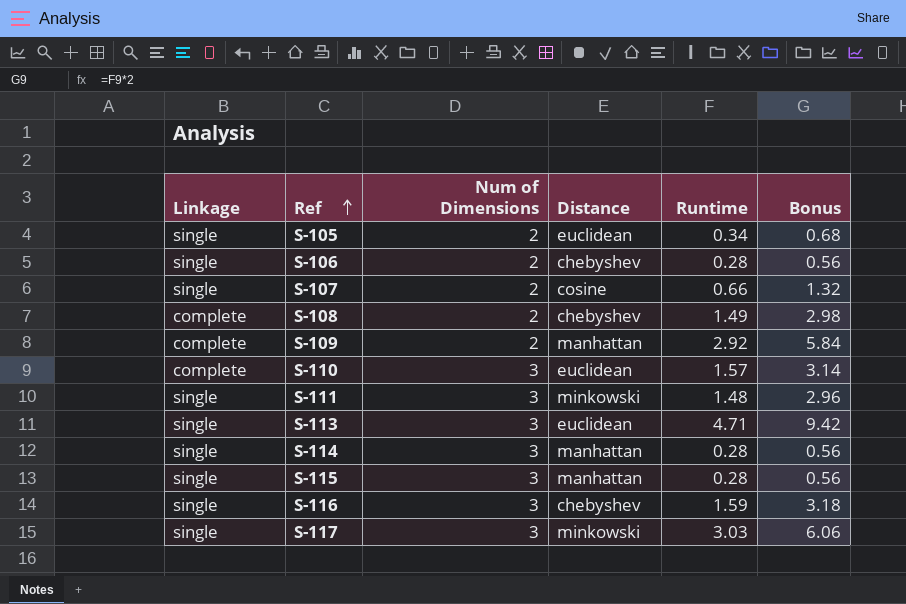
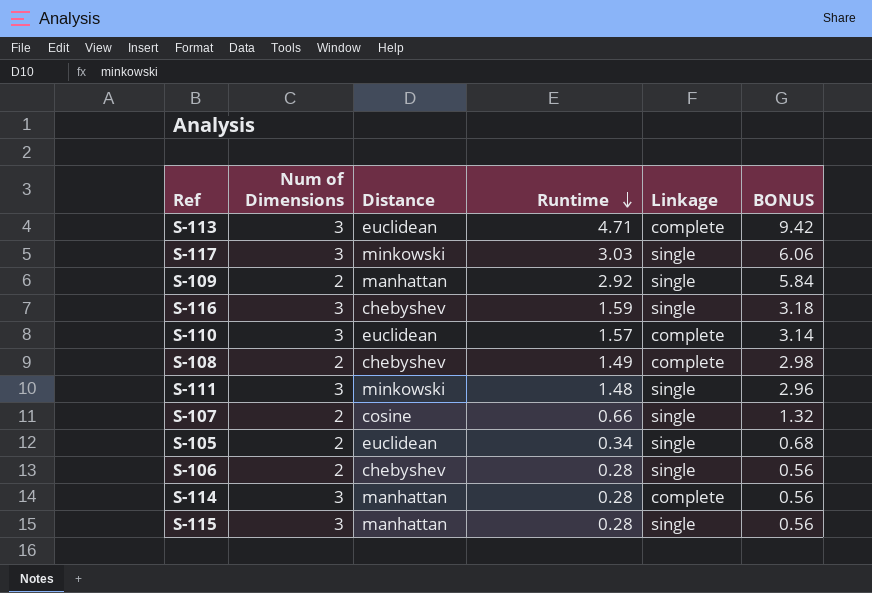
row order: Ref ascending -> Runtime descending
column Linkage | position: 1 -> 5
column name: Bonus -> BONUS
S-113 | Linkage: single -> complete
S-109 | Linkage: complete -> single
S-114 | Linkage: single -> complete

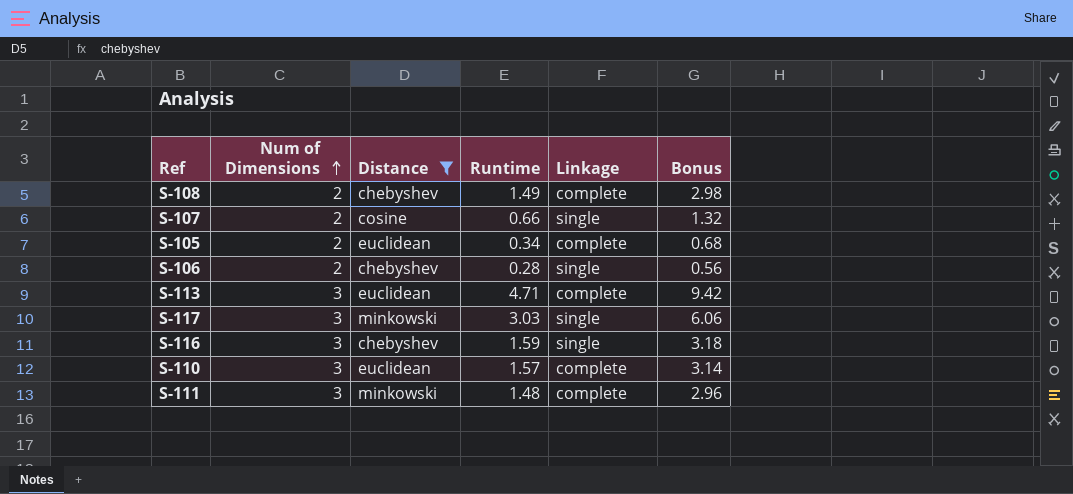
filter: none -> Distance != manhattan
row order: Runtime descending -> Num of Dimensions ascending
column name: BONUS -> Bonus
S-105 | Linkage: single -> complete
S-111 | Linkage: single -> complete

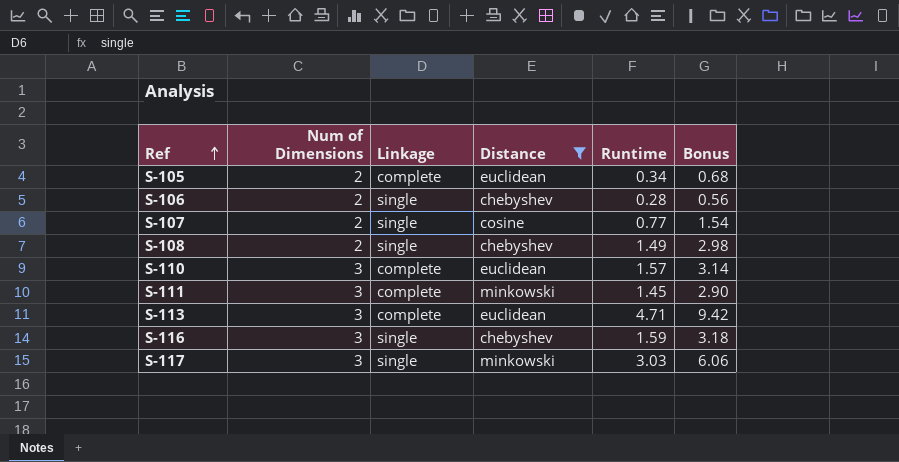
row order: Num of Dimensions ascending -> Ref ascending
column Linkage | position: 5 -> 3
S-107 | Runtime: 0.66 -> 0.77
S-107 | Bonus: 1.32 -> 1.54
S-108 | Linkage: complete -> single
S-111 | Runtime: 1.48 -> 1.45
S-111 | Bonus: 2.96 -> 2.90

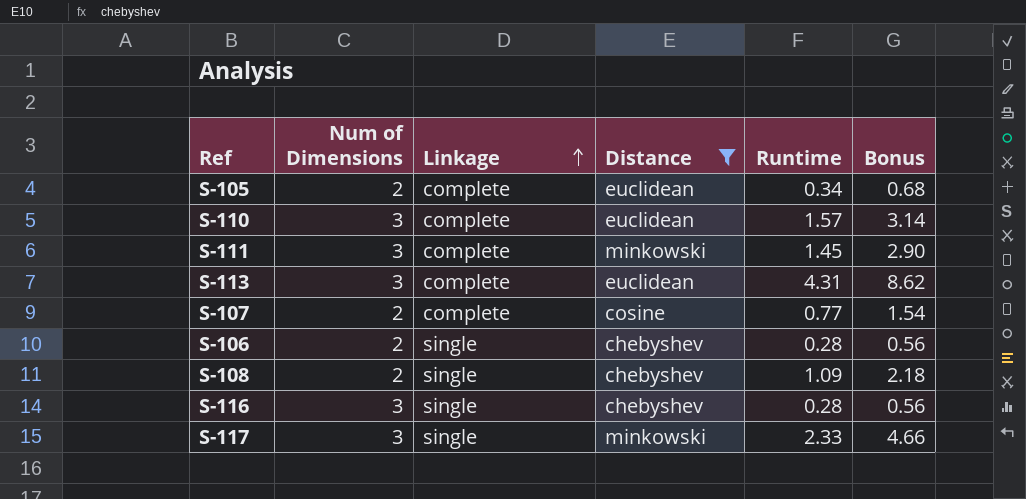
row order: Ref ascending -> Linkage ascending
S-113 | Runtime: 4.71 -> 4.31
S-113 | Bonus: 9.42 -> 8.62
S-107 | Linkage: single -> complete
S-108 | Runtime: 1.49 -> 1.09
S-108 | Bonus: 2.98 -> 2.18
S-116 | Runtime: 1.59 -> 0.28
S-116 | Bonus: 3.18 -> 0.56
S-117 | Runtime: 3.03 -> 2.33
S-117 | Bonus: 6.06 -> 4.66

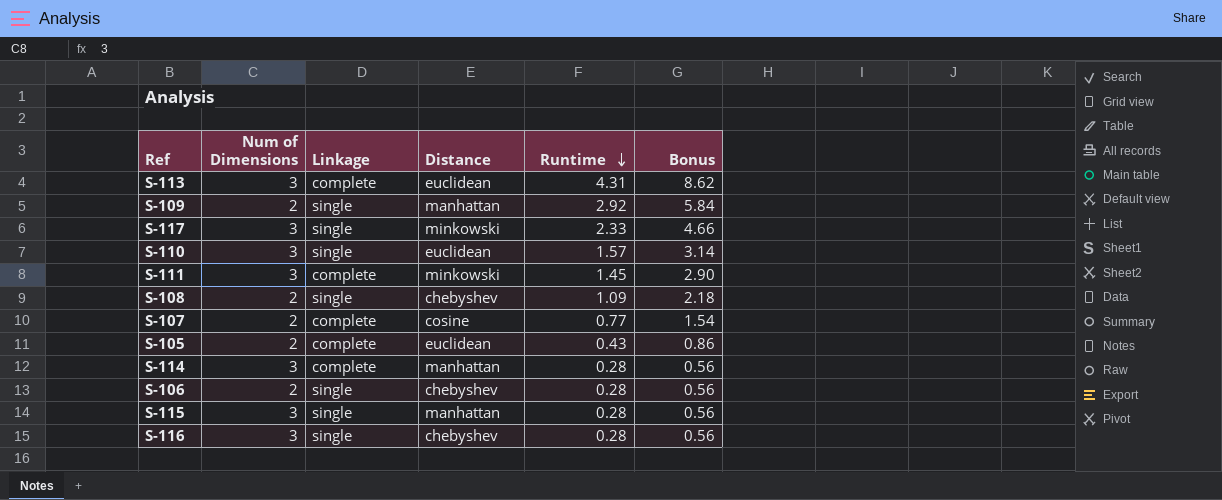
filter: Distance != manhattan -> none
row order: Linkage ascending -> Runtime descending
S-110 | Linkage: complete -> single
S-105 | Runtime: 0.34 -> 0.43
S-105 | Bonus: 0.68 -> 0.86

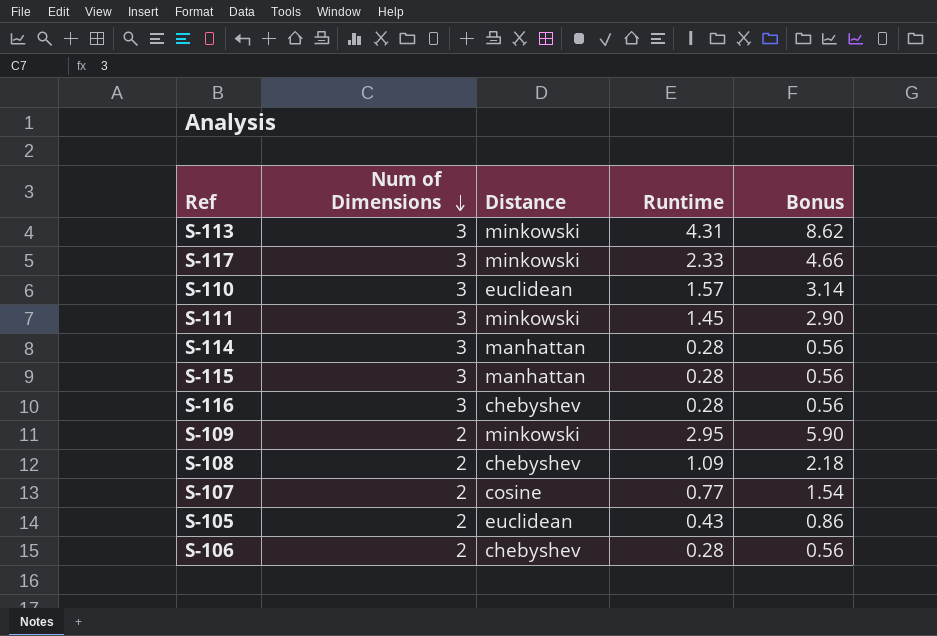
row order: Runtime descending -> Num of Dimensions descending
column Linkage | position: 3 -> none
S-113 | Distance: euclidean -> minkowski
S-109 | Distance: manhattan -> minkowski
S-109 | Runtime: 2.92 -> 2.95
S-109 | Bonus: 5.84 -> 5.90

